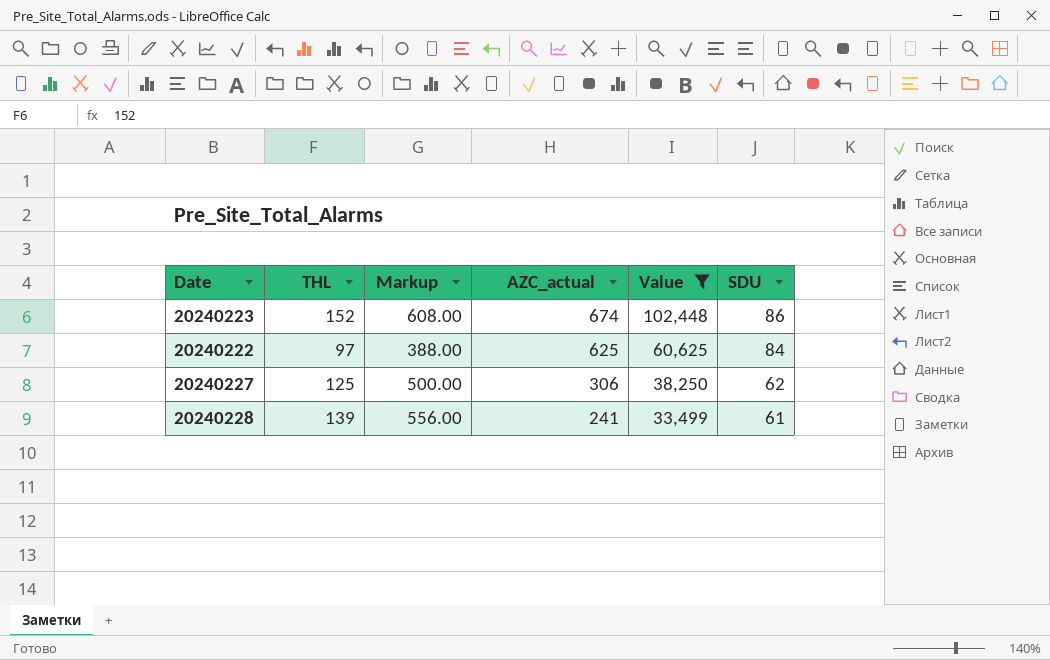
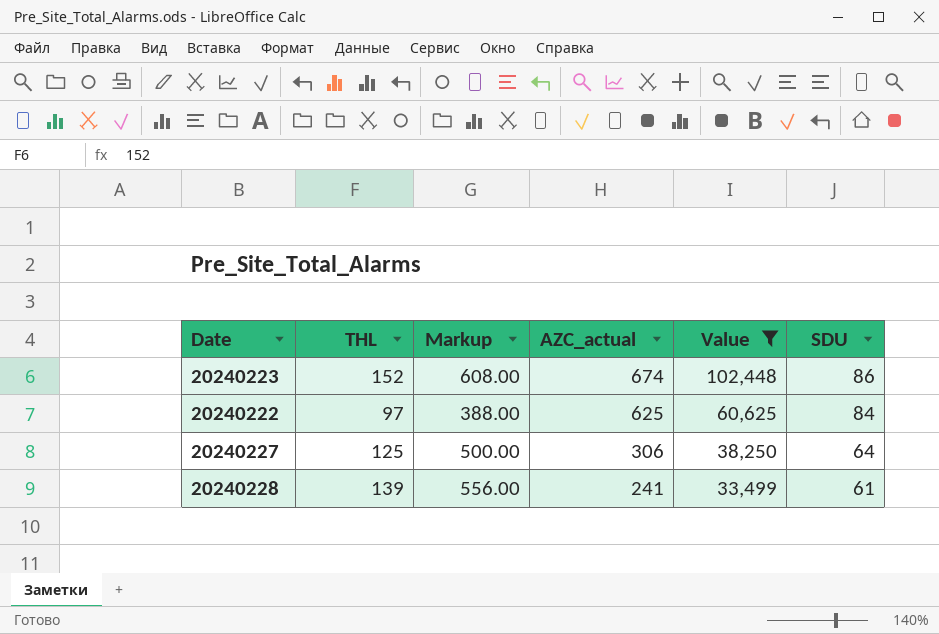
20240227 | SDU: 62 -> 64

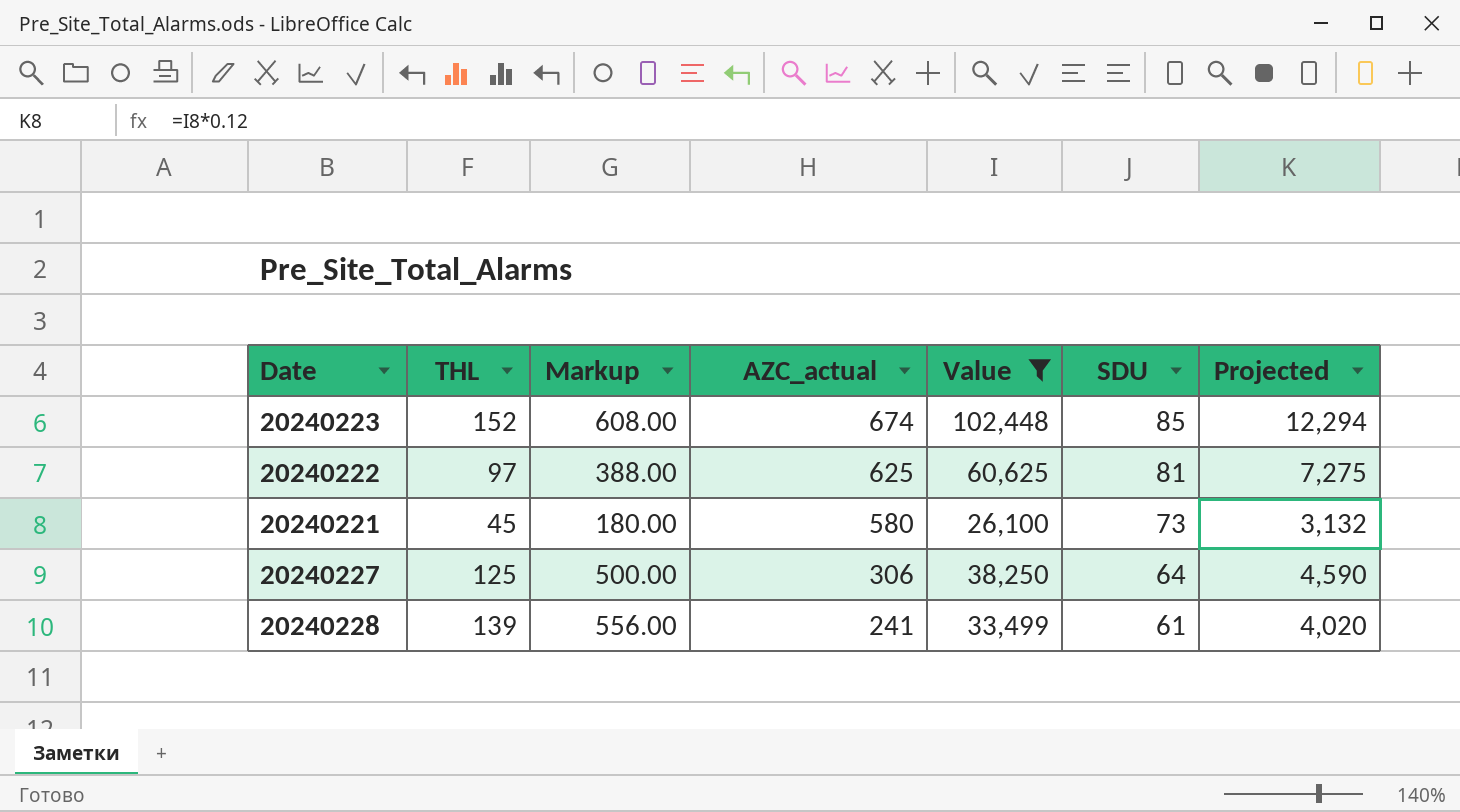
column Projected | formula: none -> [Value] * 0.12
20240223 | SDU: 86 -> 85
20240222 | SDU: 84 -> 81
row 20240221: none -> 45 | 180.00 | 580 | 26,100 | 73 | 3,132

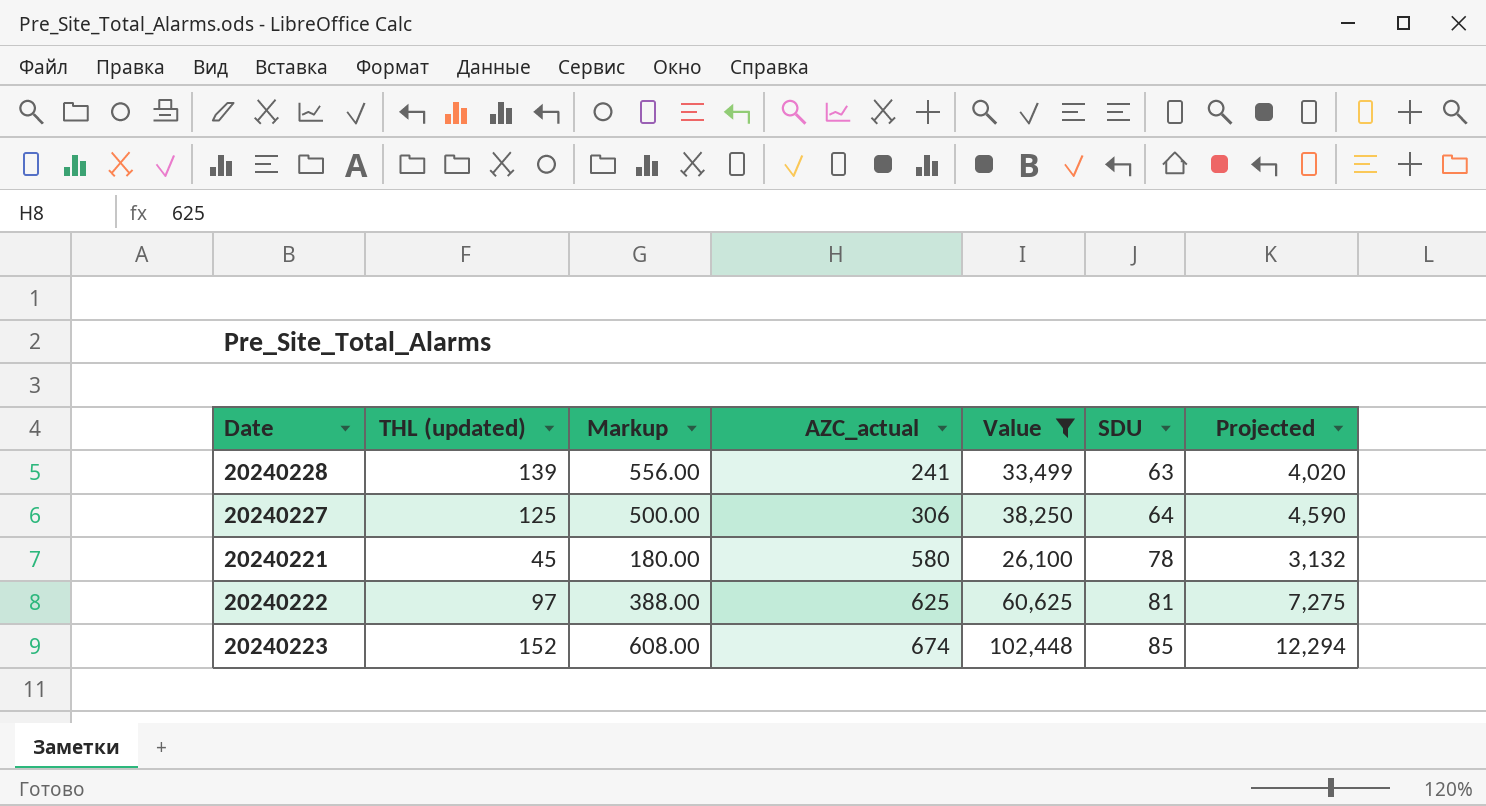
row order: AZC_actual descending -> AZC_actual ascending
column name: THL -> THL (updated)
20240228 | SDU: 61 -> 63
20240221 | SDU: 73 -> 78

